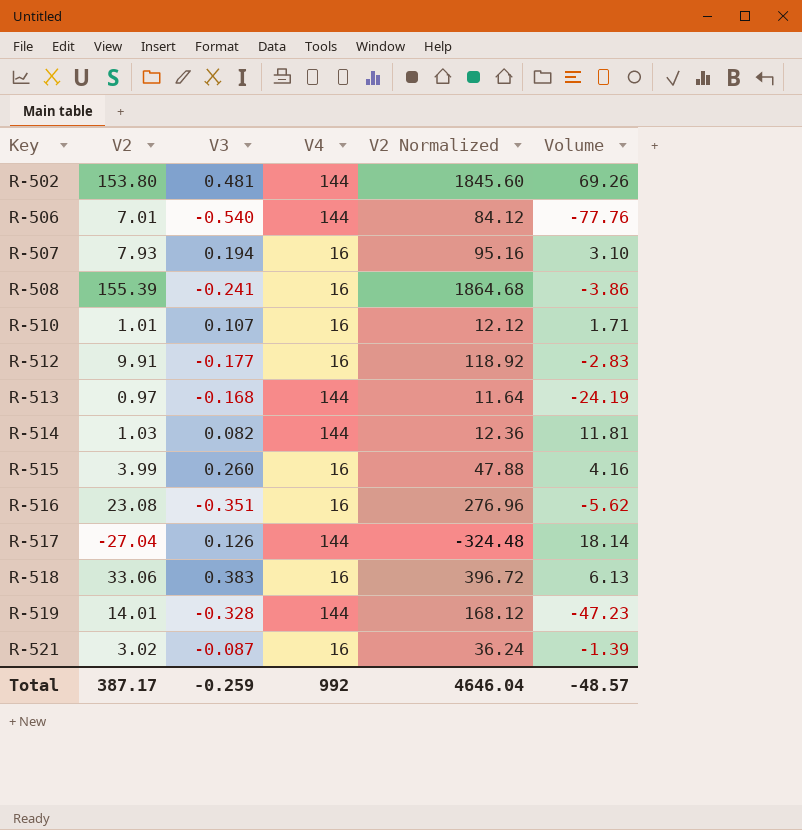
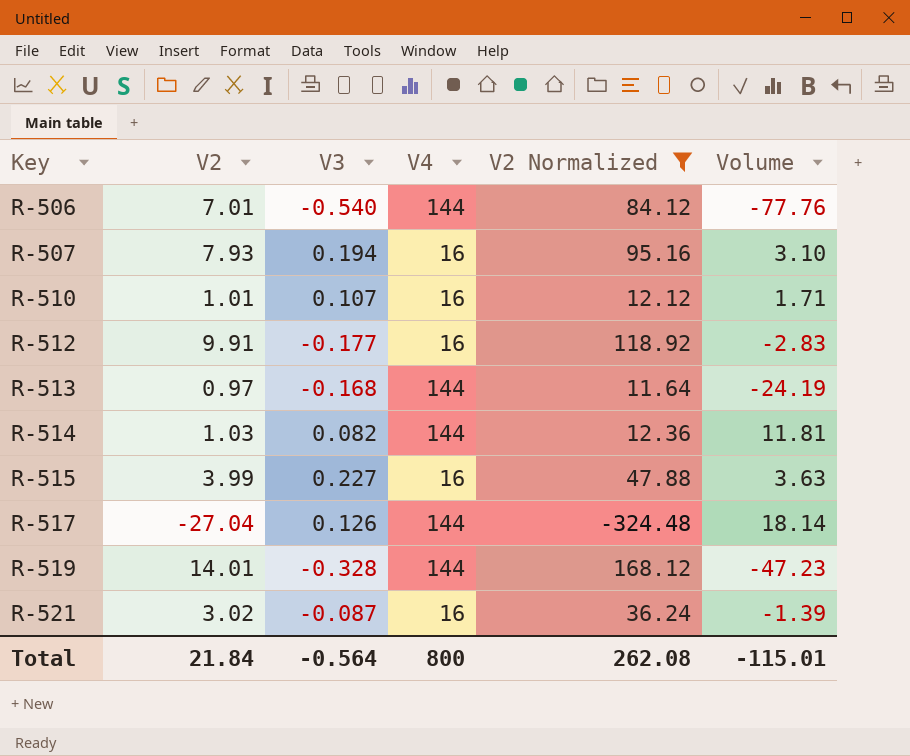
filter: none -> V2 Normalized <= 168.12
R-515 | V3: 0.260 -> 0.227
R-515 | Volume: 4.16 -> 3.63
Total | V2: 387.17 -> 21.84
Total | V3: -0.259 -> -0.564
Total | V4: 992 -> 800
Total | V2 Normalized: 4646.04 -> 262.08
Total | Volume: -48.57 -> -115.01

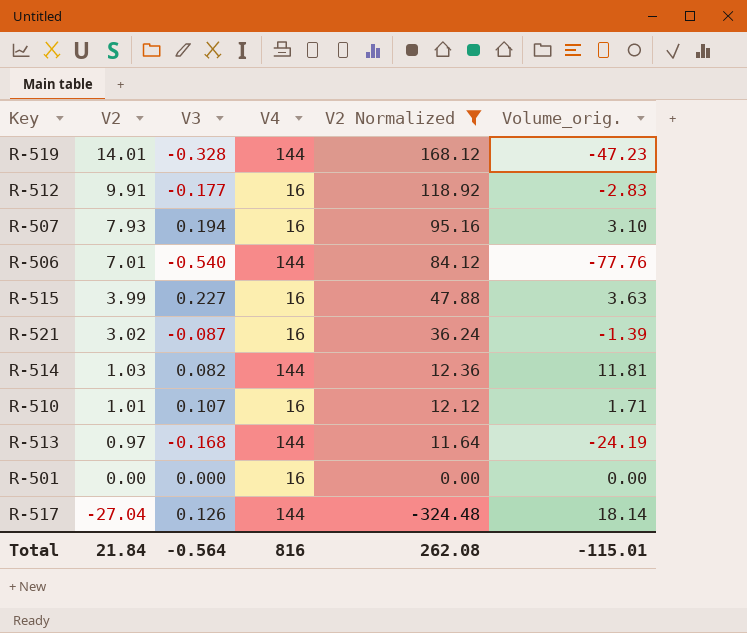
row order: Key ascending -> V2 descending
column name: Volume -> Volume_orig.
row R-501: none -> 0.00 | 0.000 | 16 | 0.00 | 0.00
Total | V4: 800 -> 816

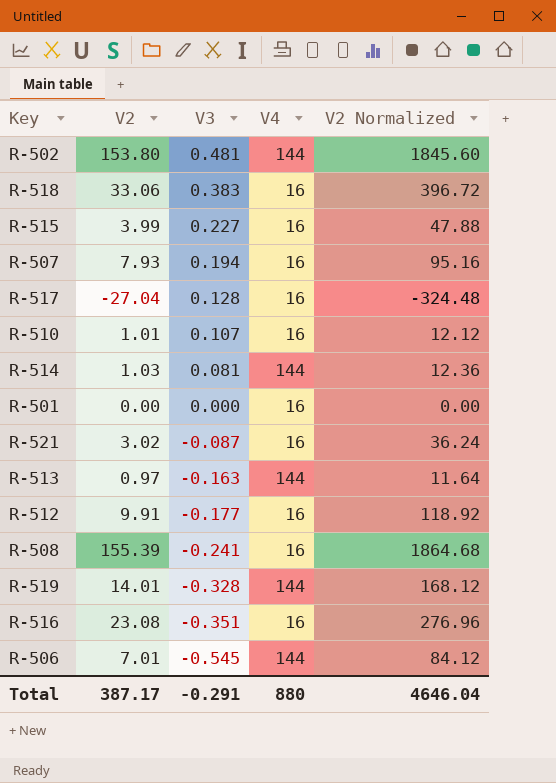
filter: V2 Normalized <= 168.12 -> none
row order: V2 descending -> V3 descending
column Volume_orig. | formula: [V3] * [V4] -> none
R-517 | V3: 0.126 -> 0.128
R-517 | V4: 144 -> 16
R-514 | V3: 0.082 -> 0.081
R-513 | V3: -0.168 -> -0.163
R-506 | V3: -0.540 -> -0.545
Total | V2: 21.84 -> 387.17
Total | V3: -0.564 -> -0.291
Total | V4: 816 -> 880
Total | V2 Normalized: 262.08 -> 4646.04

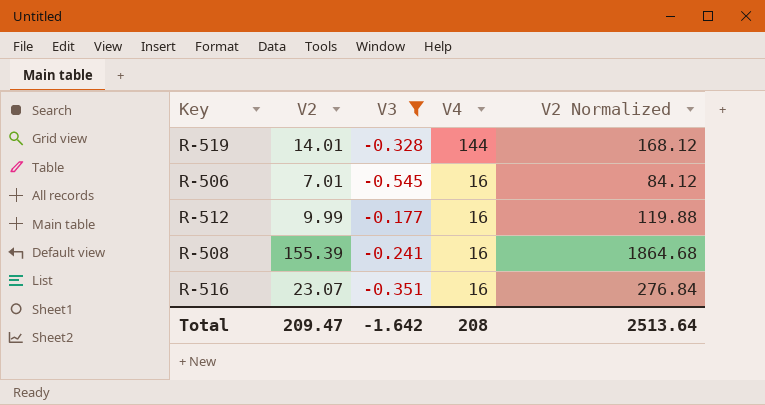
filter: none -> V3 <= -0.177
row order: V3 descending -> V4 descending
R-506 | V4: 144 -> 16
R-512 | V2: 9.91 -> 9.99
R-512 | V2 Normalized: 118.92 -> 119.88
R-516 | V2: 23.08 -> 23.07
R-516 | V2 Normalized: 276.96 -> 276.84
Total | V2: 387.17 -> 209.47
Total | V3: -0.291 -> -1.642
Total | V4: 880 -> 208
Total | V2 Normalized: 4646.04 -> 2513.64

